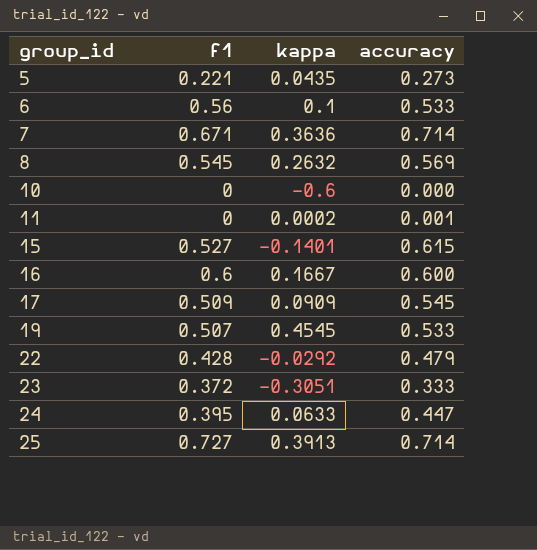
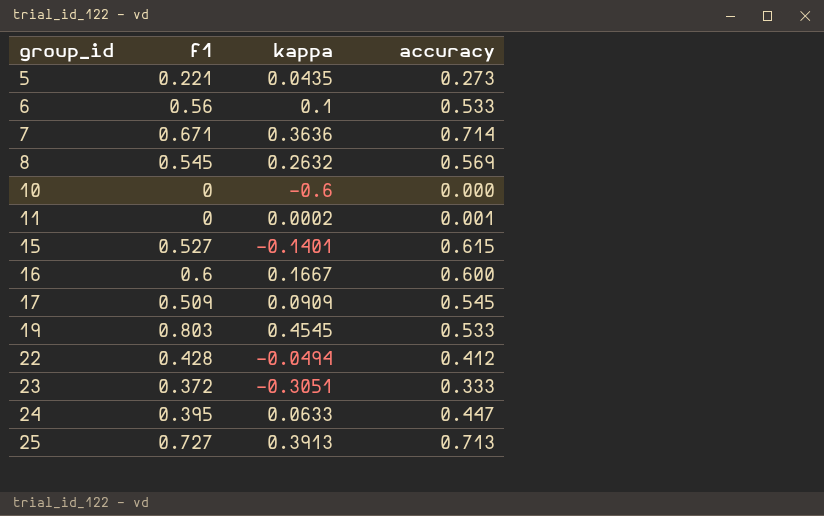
19 | f1: 0.507 -> 0.803
22 | kappa: -0.0292 -> -0.0494
22 | accuracy: 0.479 -> 0.412
25 | accuracy: 0.714 -> 0.713

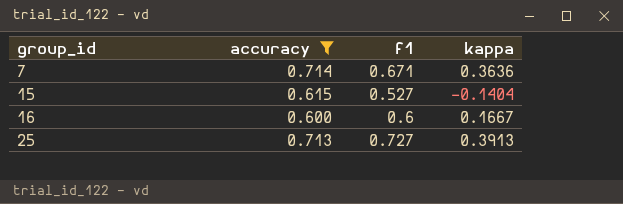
filter: none -> accuracy >= 0.600
column accuracy | position: 4 -> 2
15 | kappa: -0.1401 -> -0.1404

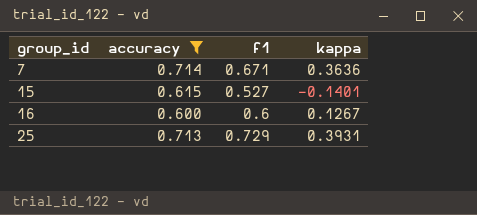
15 | kappa: -0.1404 -> -0.1401
16 | kappa: 0.1667 -> 0.1267
25 | f1: 0.727 -> 0.729
25 | kappa: 0.3913 -> 0.3931

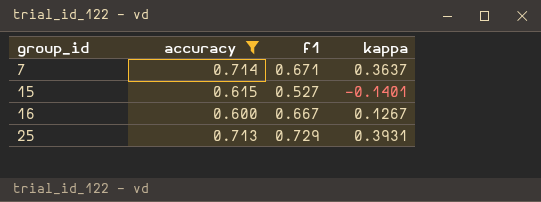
7 | kappa: 0.3636 -> 0.3637
16 | f1: 0.6 -> 0.667

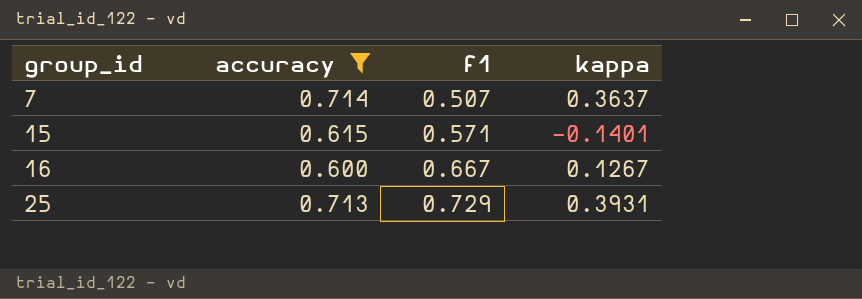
7 | f1: 0.671 -> 0.507
15 | f1: 0.527 -> 0.571

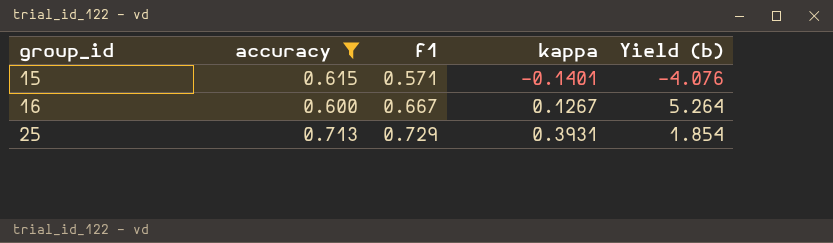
column Yield (b) | formula: none -> [f1] / [kappa]
row 7: 0.714 | 0.507 | 0.3637 -> none

